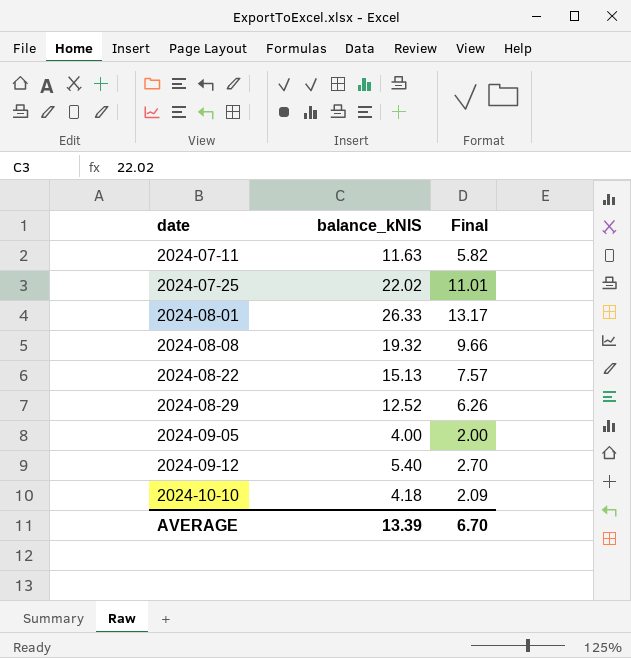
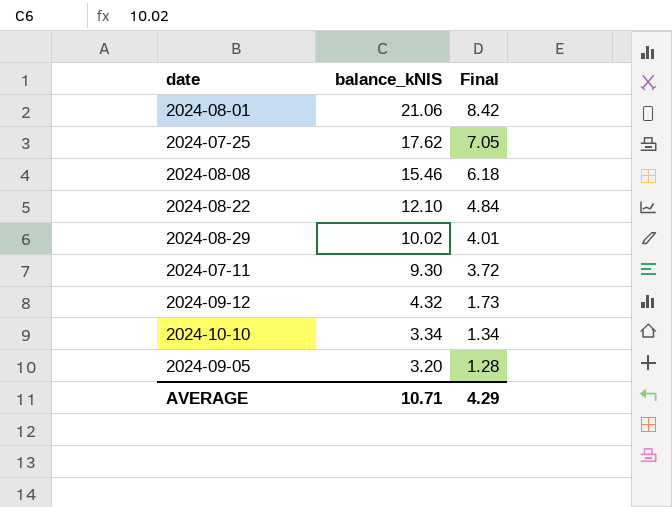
row order: date ascending -> balance_kNIS descending
column Final | formula: [balance_kNIS] * 0.5 -> [balance_kNIS] * 0.4
2024-08-01 | balance_kNIS: 26.33 -> 21.06
2024-07-25 | balance_kNIS: 22.02 -> 17.62
2024-08-08 | balance_kNIS: 19.32 -> 15.46
2024-08-22 | balance_kNIS: 15.13 -> 12.10
2024-08-29 | balance_kNIS: 12.52 -> 10.02
2024-07-11 | balance_kNIS: 11.63 -> 9.30
2024-09-12 | balance_kNIS: 5.40 -> 4.32
2024-10-10 | balance_kNIS: 4.18 -> 3.34
2024-09-05 | balance_kNIS: 4.00 -> 3.20
AVERAGE | balance_kNIS: 13.39 -> 10.71
AVERAGE | Final: 6.70 -> 4.29

